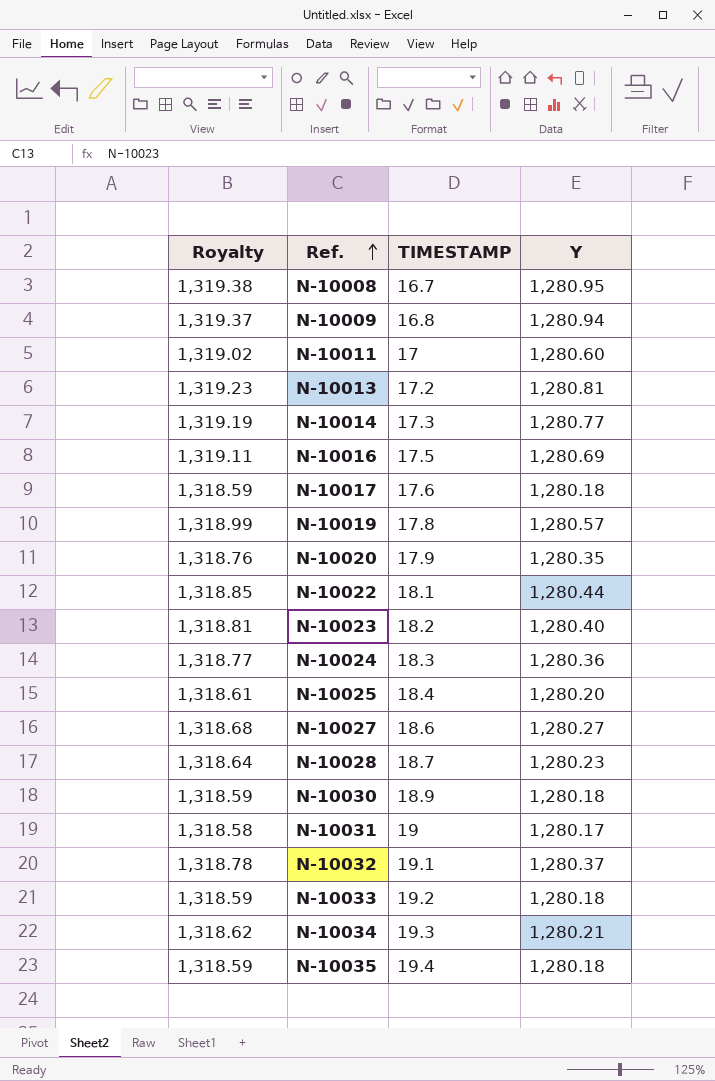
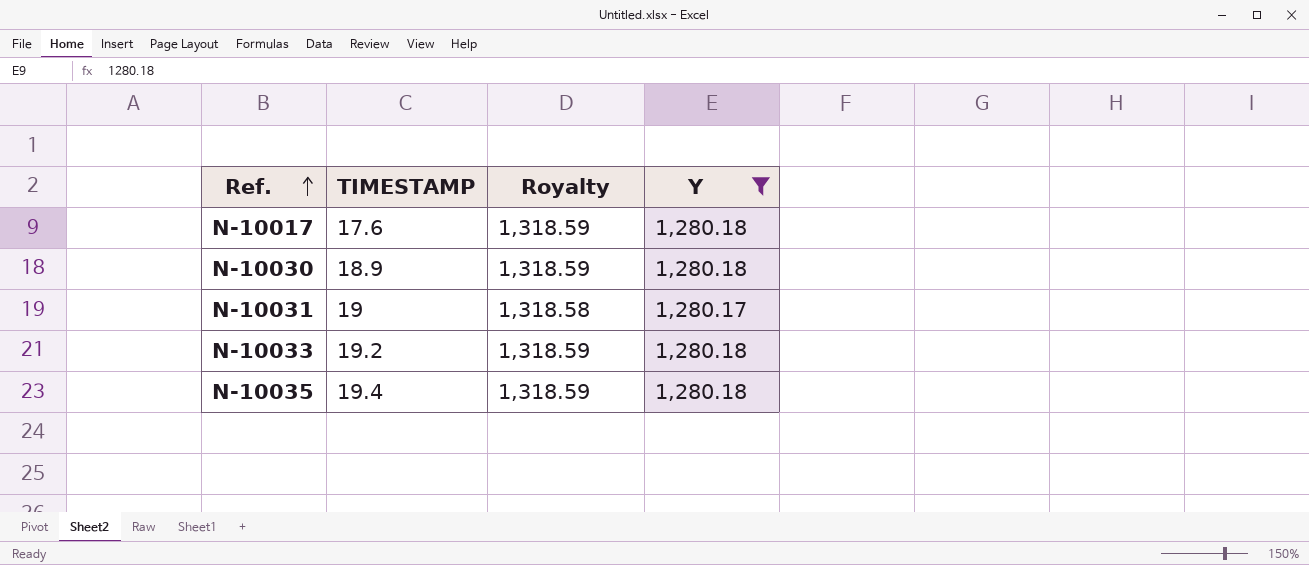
filter: none -> Y <= 1,280.18
column Royalty | position: 1 -> 3

